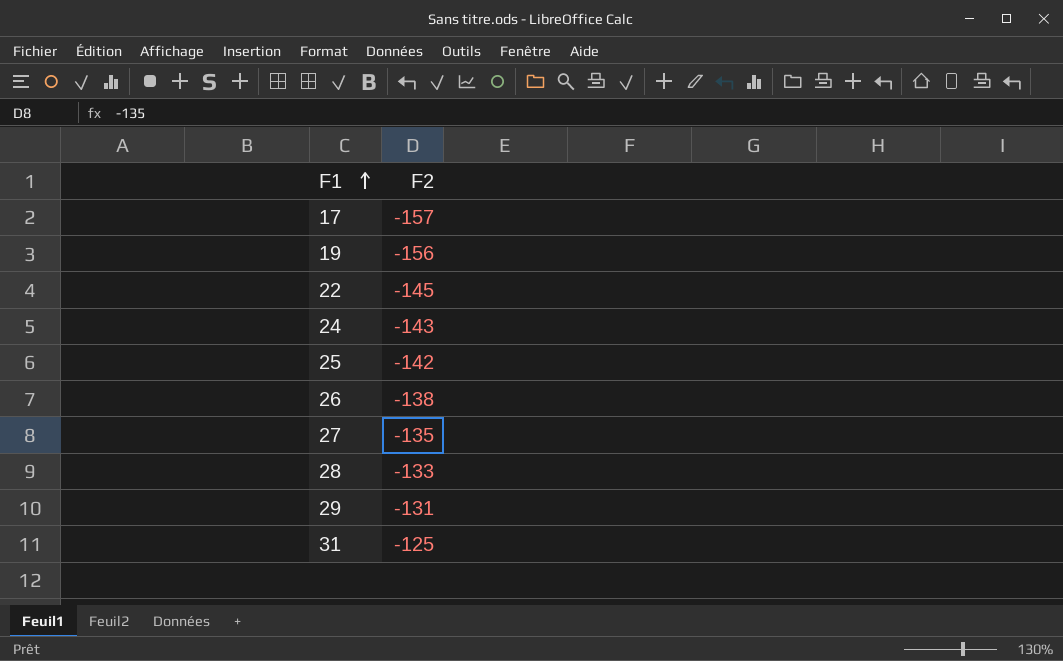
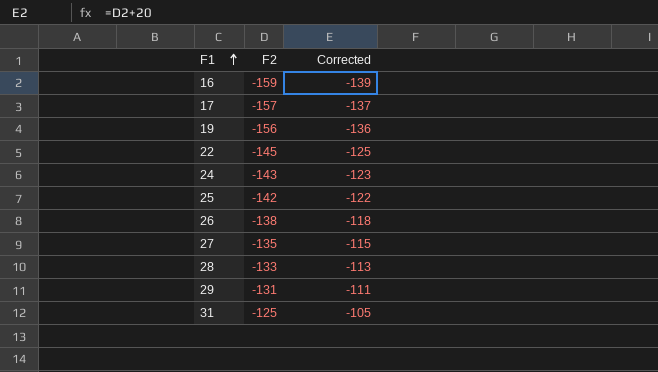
column Corrected | formula: none -> [F2] + 20
row 16: none -> -159 | -139

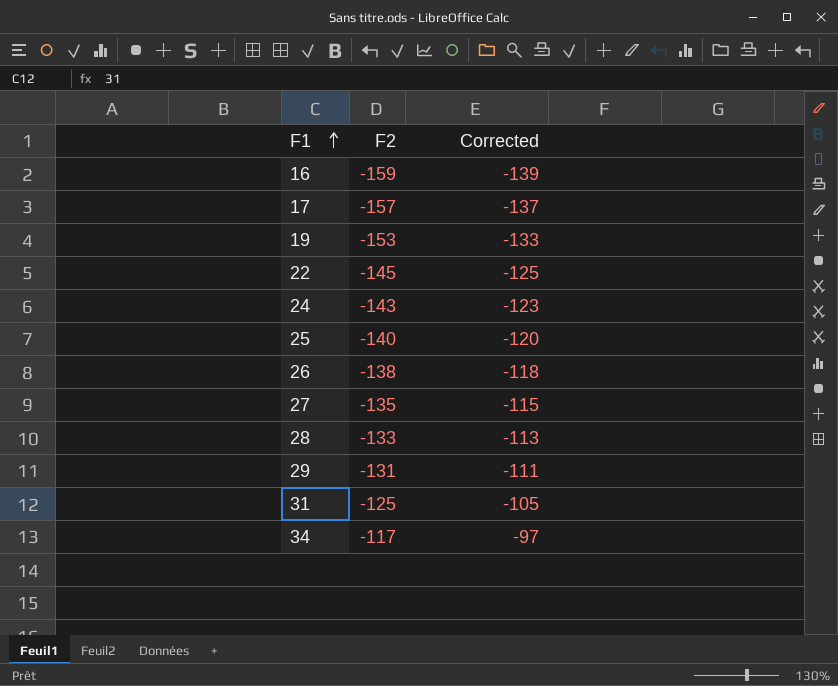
19 | F2: -156 -> -153
19 | Corrected: -136 -> -133
25 | F2: -142 -> -140
25 | Corrected: -122 -> -120
row 34: none -> -117 | -97

